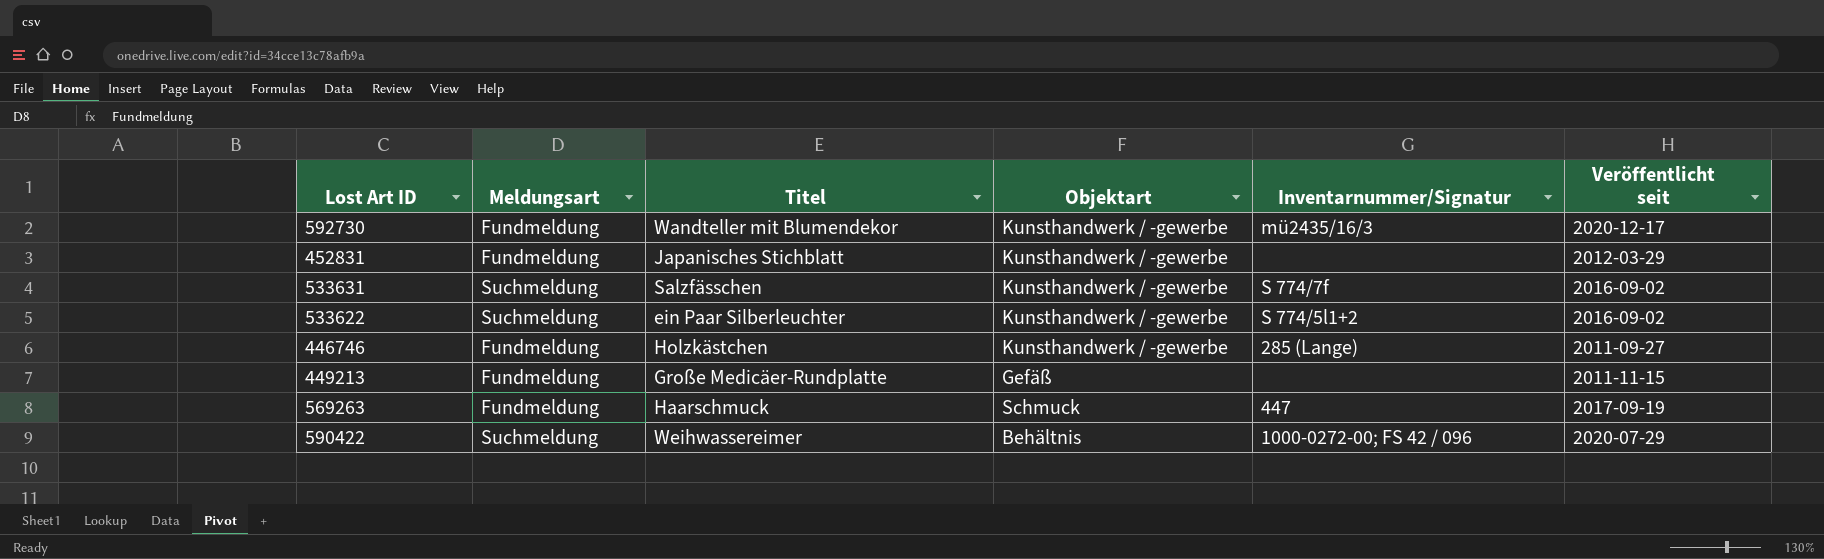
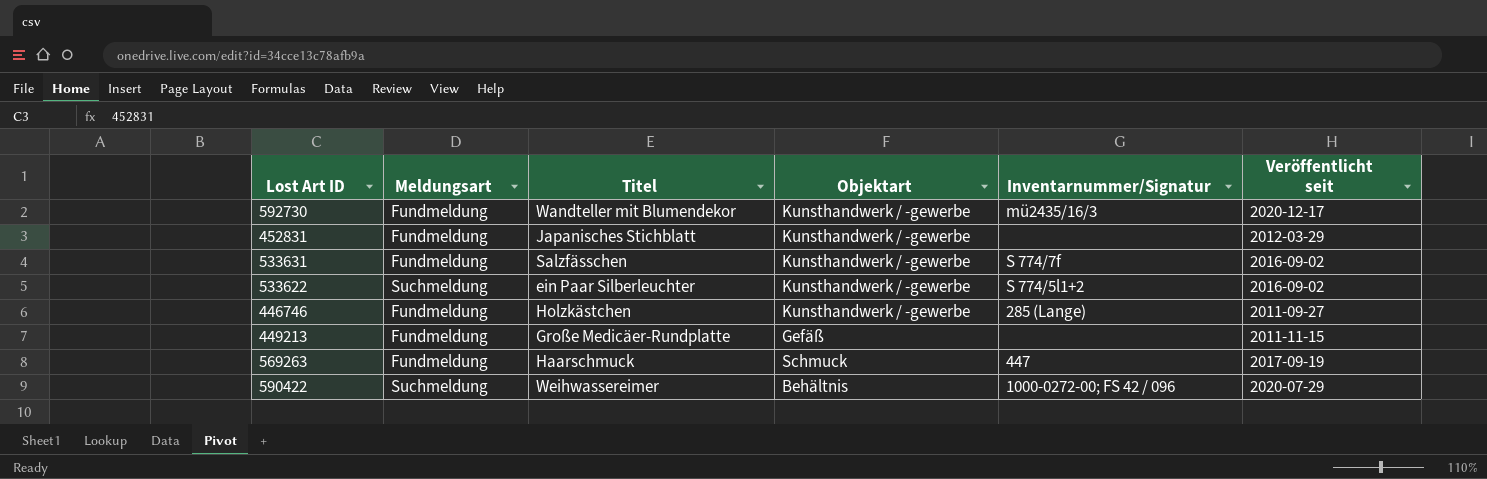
533631 | Meldungsart: Suchmeldung -> Fundmeldung

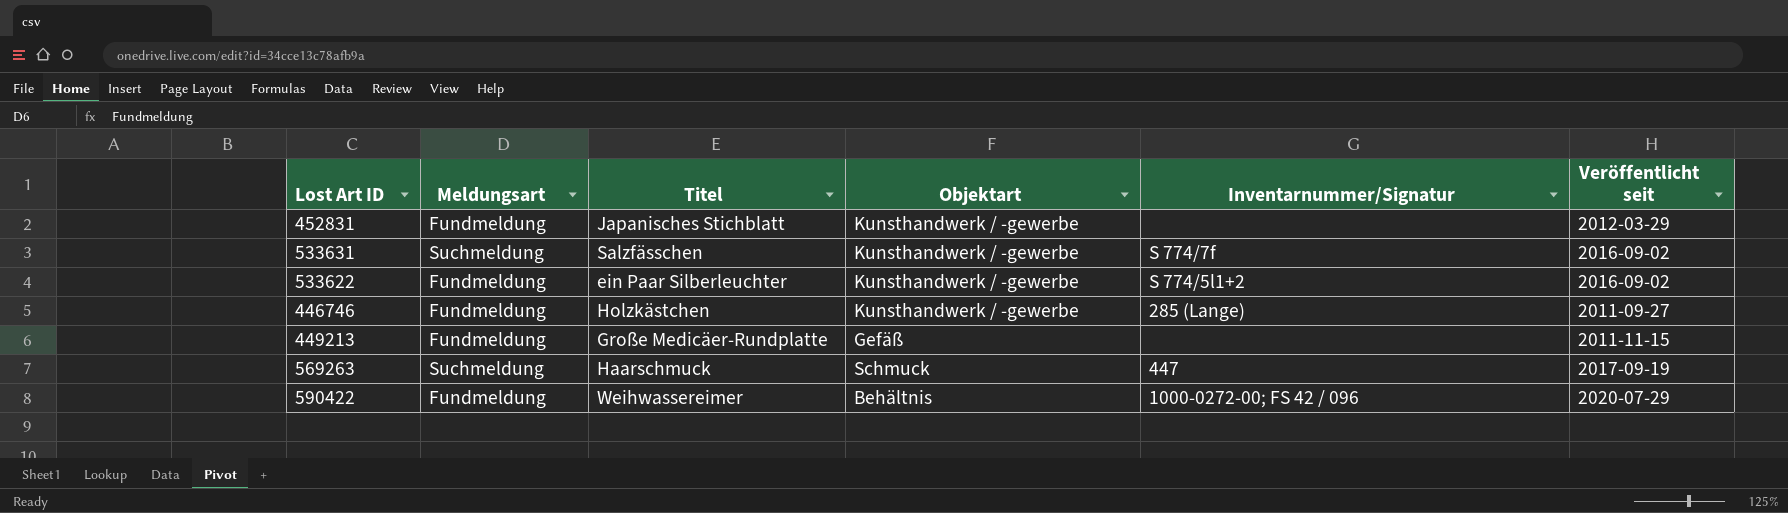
row 592730: Fundmeldung | Wandteller mit Blumendekor | Kunsthandwerk / -gewerbe | mü2435/16/3 | 2020-12-17 -> none
533631 | Meldungsart: Fundmeldung -> Suchmeldung
533622 | Meldungsart: Suchmeldung -> Fundmeldung
569263 | Meldungsart: Fundmeldung -> Suchmeldung
590422 | Meldungsart: Suchmeldung -> Fundmeldung

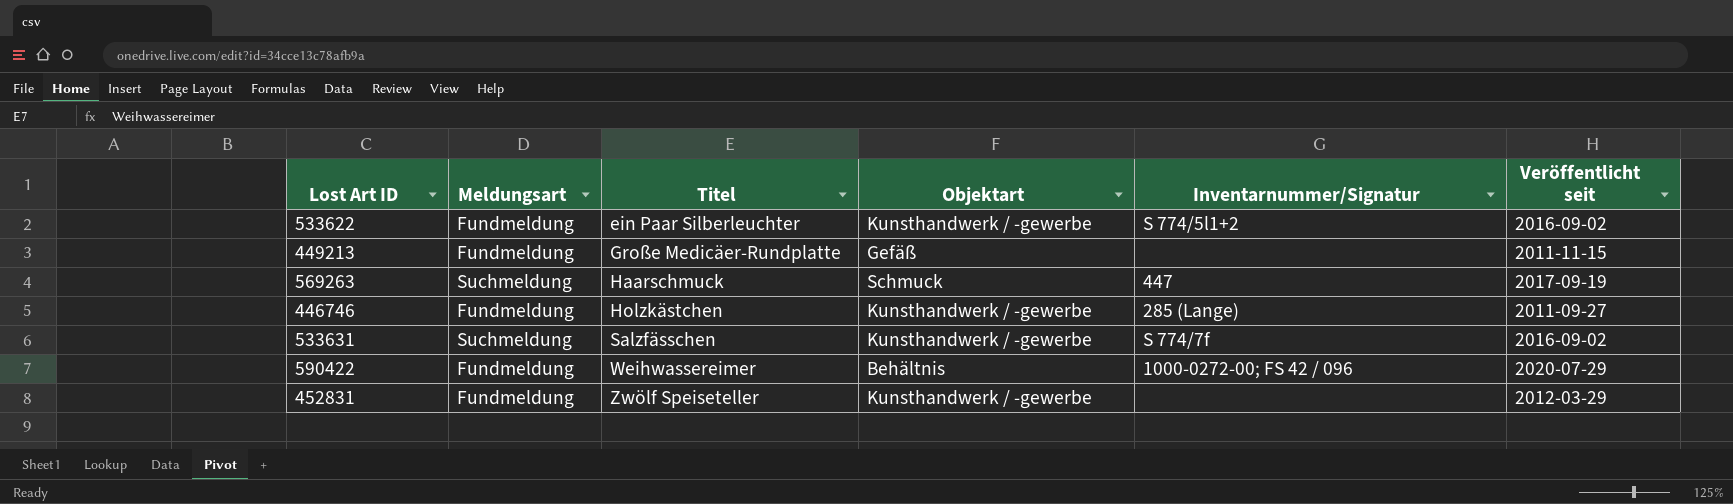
row order: none -> Titel ascending
452831 | Titel: Japanisches Stichblatt -> Zwölf Speiseteller

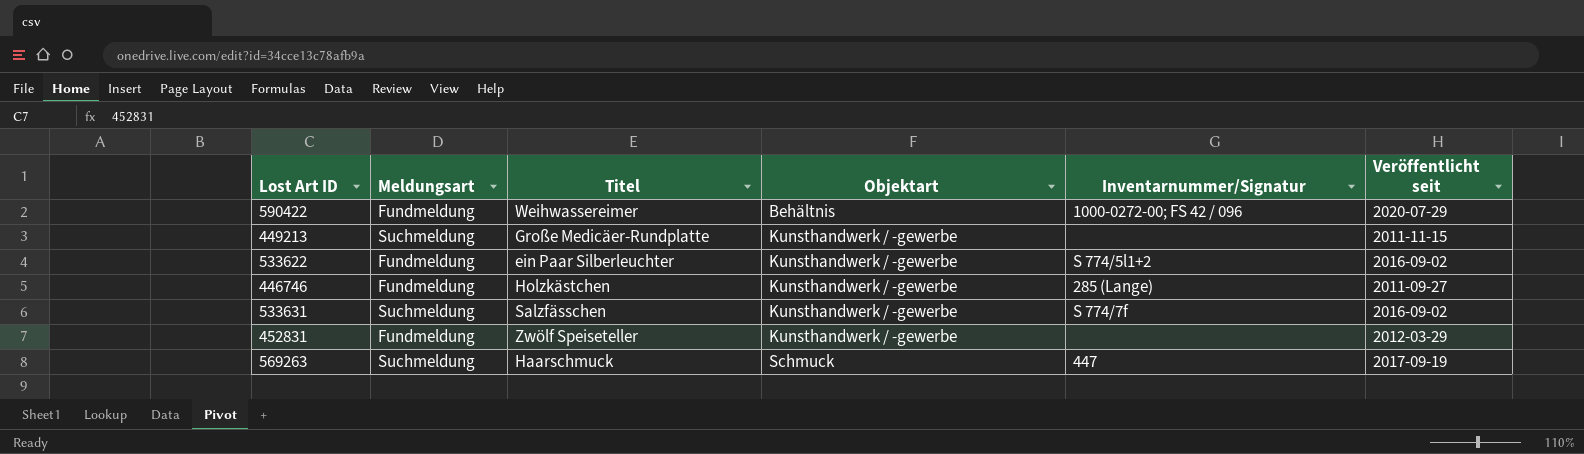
row order: Titel ascending -> Objektart ascending
449213 | Meldungsart: Fundmeldung -> Suchmeldung
449213 | Objektart: Gefäß -> Kunsthandwerk / -gewerbe

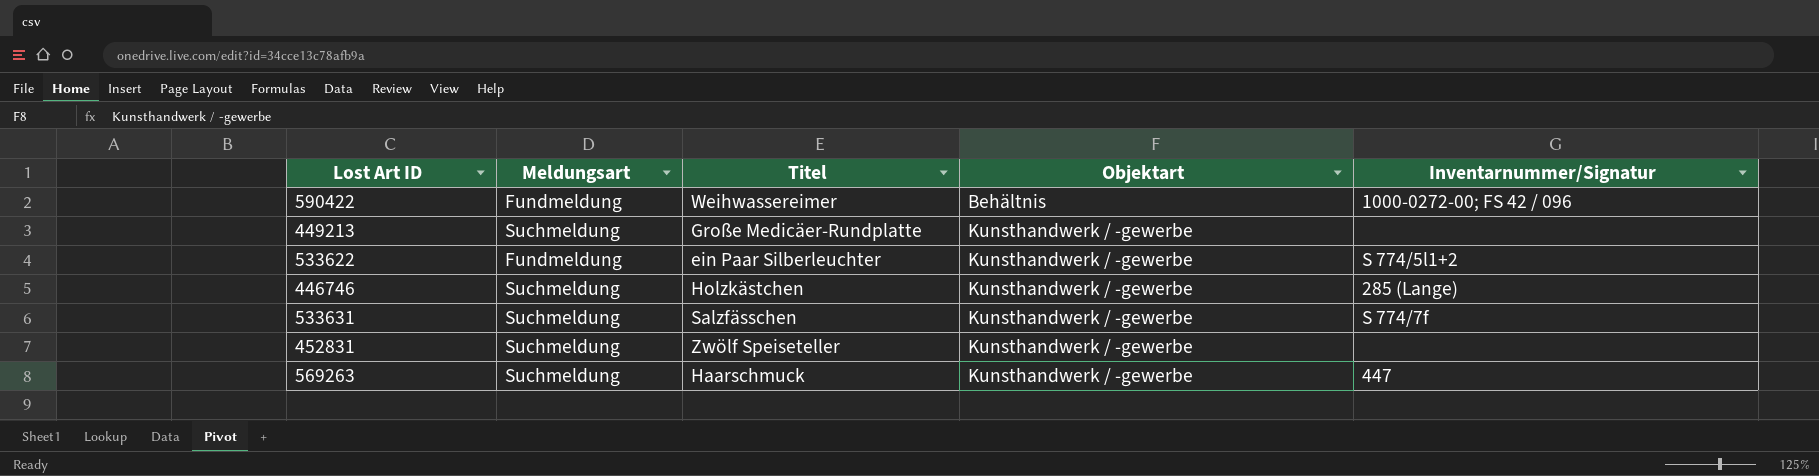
column Veröffentlicht seit | position: 6 -> none
446746 | Meldungsart: Fundmeldung -> Suchmeldung
452831 | Meldungsart: Fundmeldung -> Suchmeldung
569263 | Objektart: Schmuck -> Kunsthandwerk / -gewerbe

